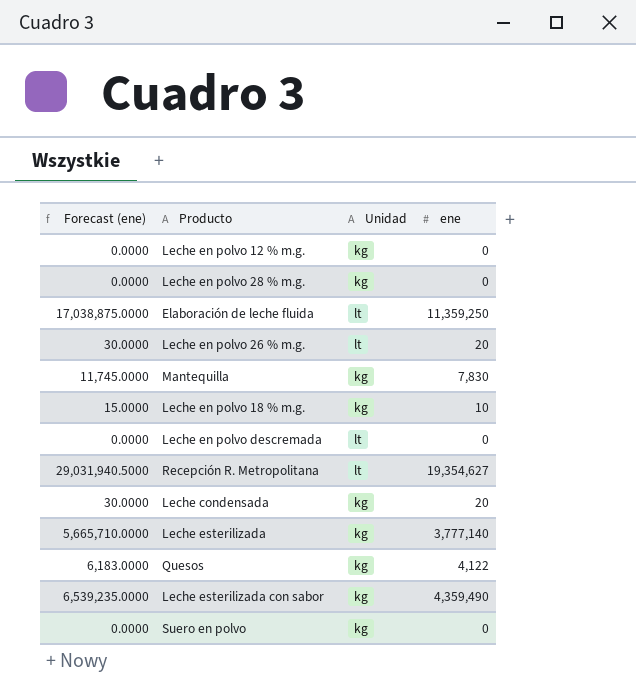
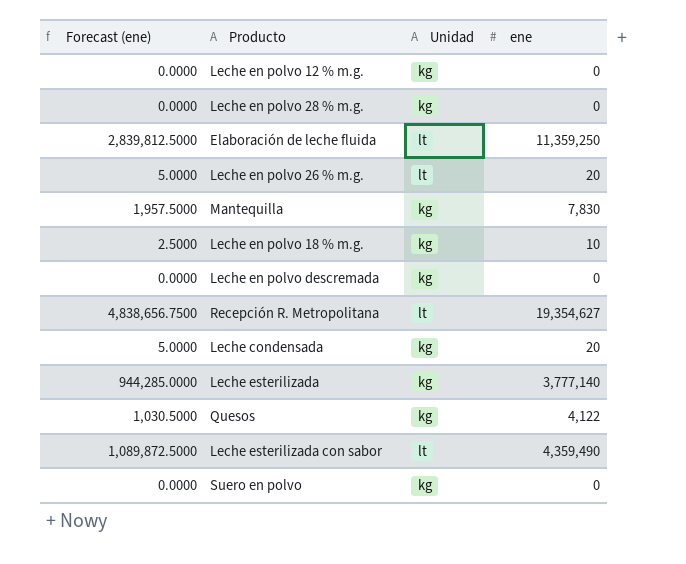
column Forecast (ene) | formula: [ene] * 1.5 -> [ene] * 0.25
Leche en polvo descremada | Unidad: lt -> kg
Leche esterilizada con sabor | Unidad: kg -> lt

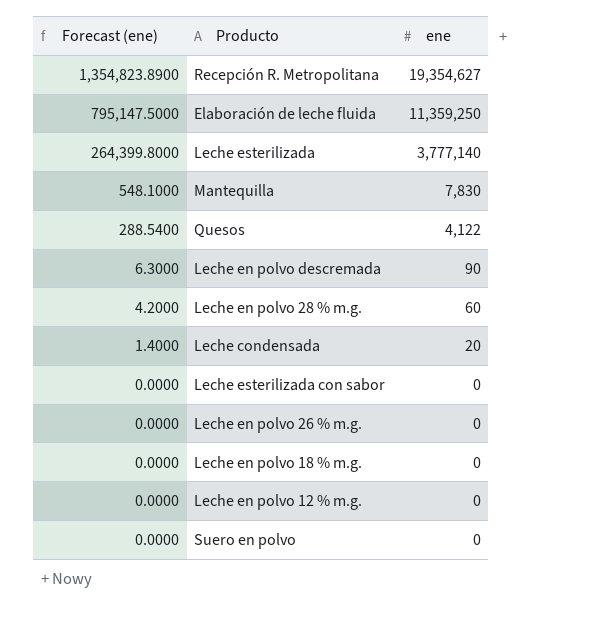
row order: none -> Forecast (ene) descending
column Unidad | position: 3 -> none
column Forecast (ene) | formula: [ene] * 0.25 -> [ene] * 0.07
Leche en polvo descremada | ene: 0 -> 90
Leche en polvo 28 % m.g. | ene: 0 -> 60
Leche esterilizada con sabor | ene: 4,359,490 -> 0
Leche en polvo 26 % m.g. | ene: 20 -> 0
Leche en polvo 18 % m.g. | ene: 10 -> 0

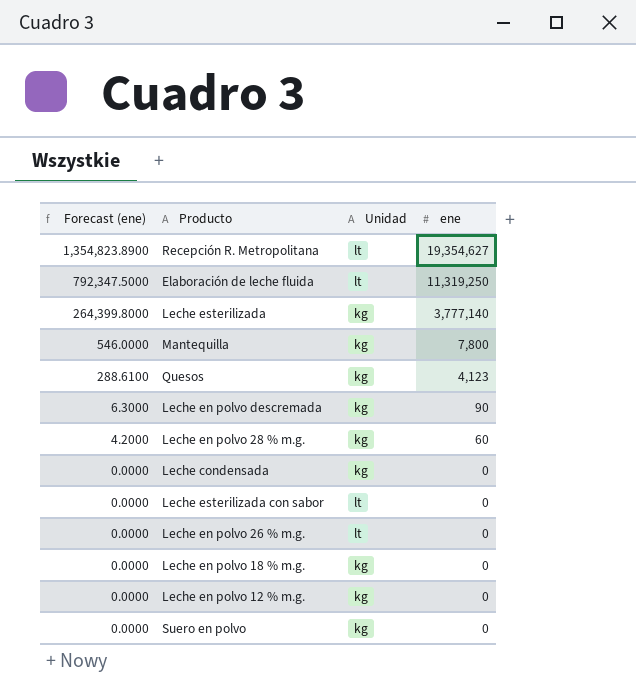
column Unidad | position: none -> 3
Elaboración de leche fluida | Forecast (ene): 795,147.5000 -> 792,347.5000
Elaboración de leche fluida | ene: 11,359,250 -> 11,319,250
Mantequilla | Forecast (ene): 548.1000 -> 546.0000
Mantequilla | ene: 7,830 -> 7,800
Quesos | Forecast (ene): 288.5400 -> 288.6100
Quesos | ene: 4,122 -> 4,123
Leche condensada | Forecast (ene): 1.4000 -> 0.0000
Leche condensada | ene: 20 -> 0

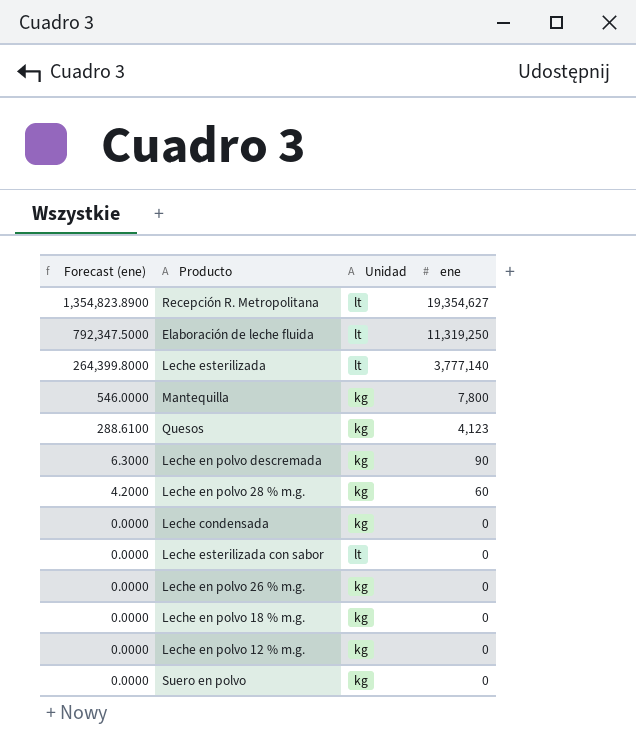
Leche esterilizada | Unidad: kg -> lt
Leche en polvo 26 % m.g. | Unidad: lt -> kg

